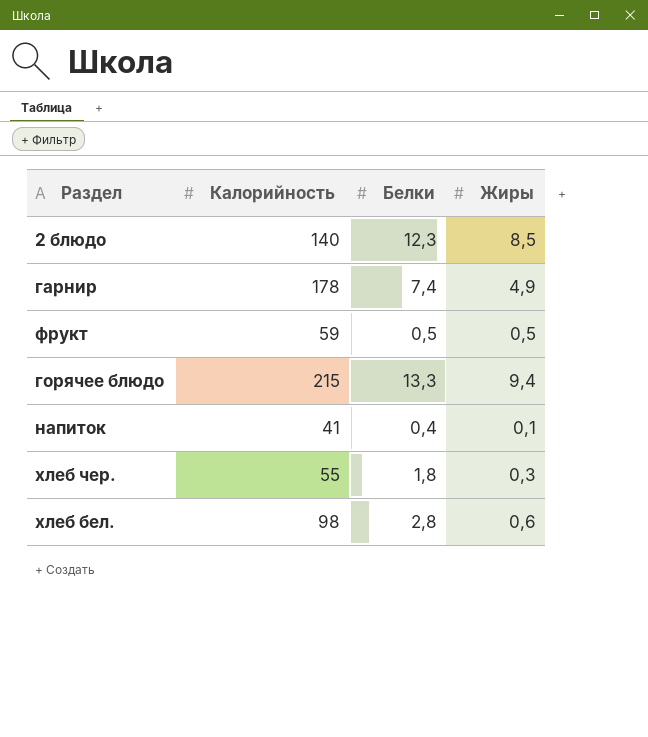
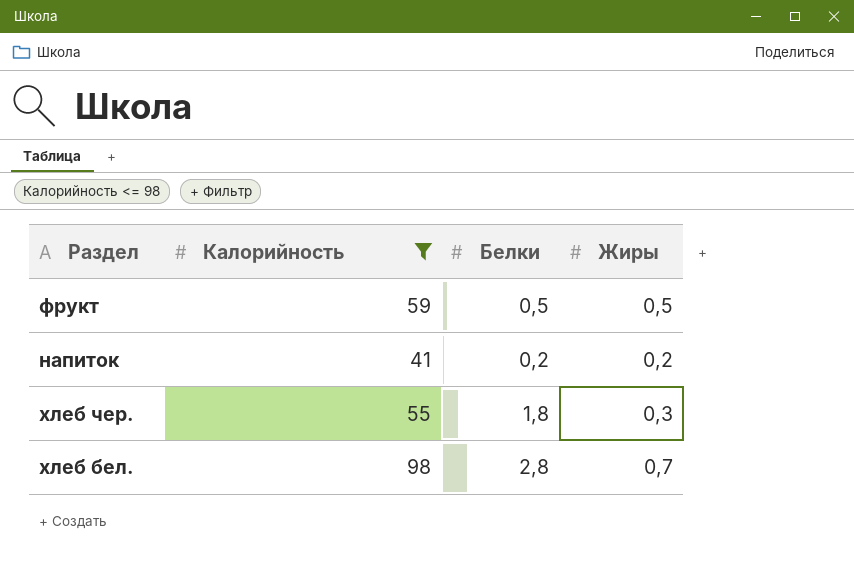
filter: none -> Калорийность <= 98
напиток | Белки: 0,4 -> 0,2
напиток | Жиры: 0,1 -> 0,2
хлеб бел. | Жиры: 0,6 -> 0,7

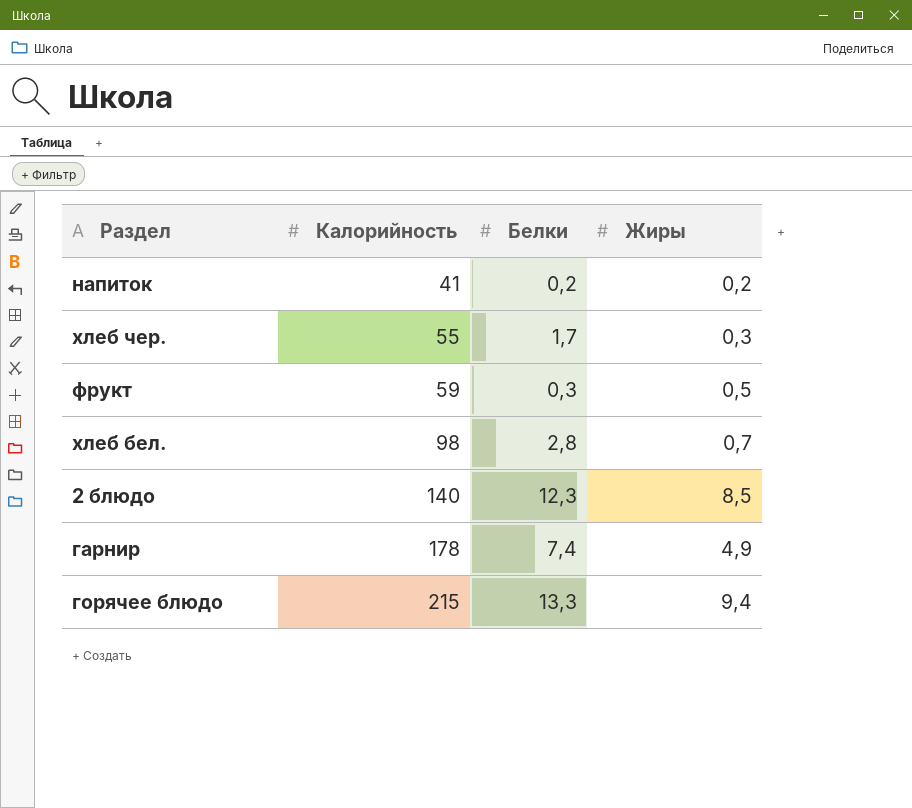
filter: Калорийность <= 98 -> none
row order: none -> Калорийность ascending
хлеб чер. | Белки: 1,8 -> 1,7
фрукт | Белки: 0,5 -> 0,3

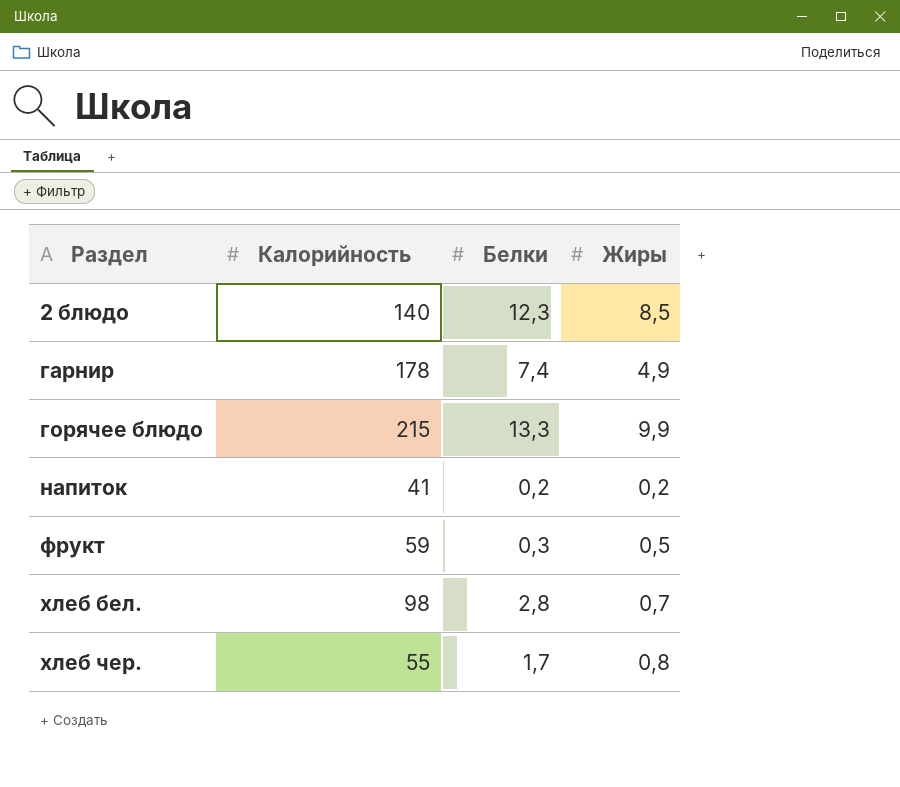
row order: Калорийность ascending -> Раздел ascending
горячее блюдо | Жиры: 9,4 -> 9,9
хлеб чер. | Жиры: 0,3 -> 0,8

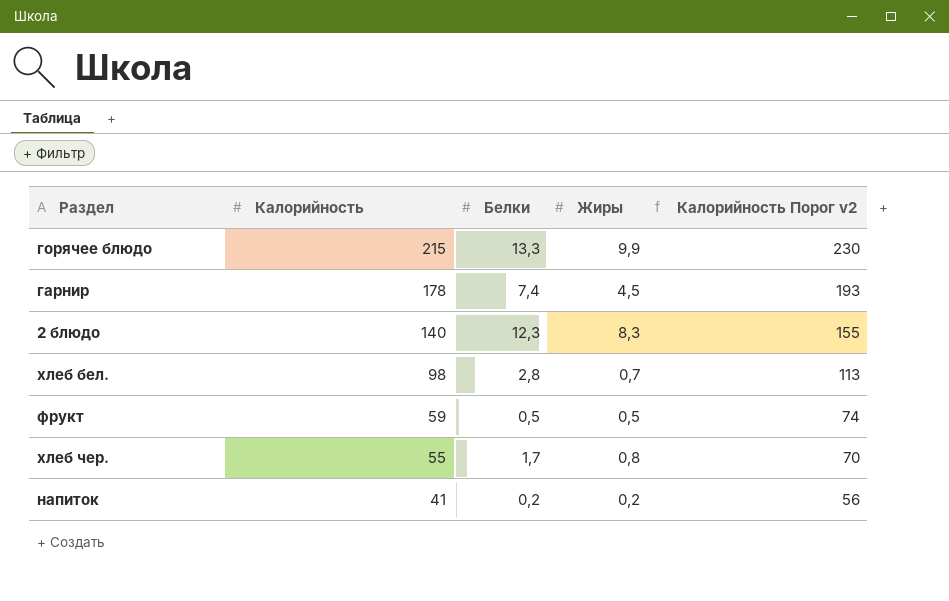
row order: Раздел ascending -> Калорийность descending
column Калорийность Порог v2 | formula: none -> [Калорийность] + 15
гарнир | Жиры: 4,9 -> 4,5
2 блюдо | Жиры: 8,5 -> 8,3
фрукт | Белки: 0,3 -> 0,5

